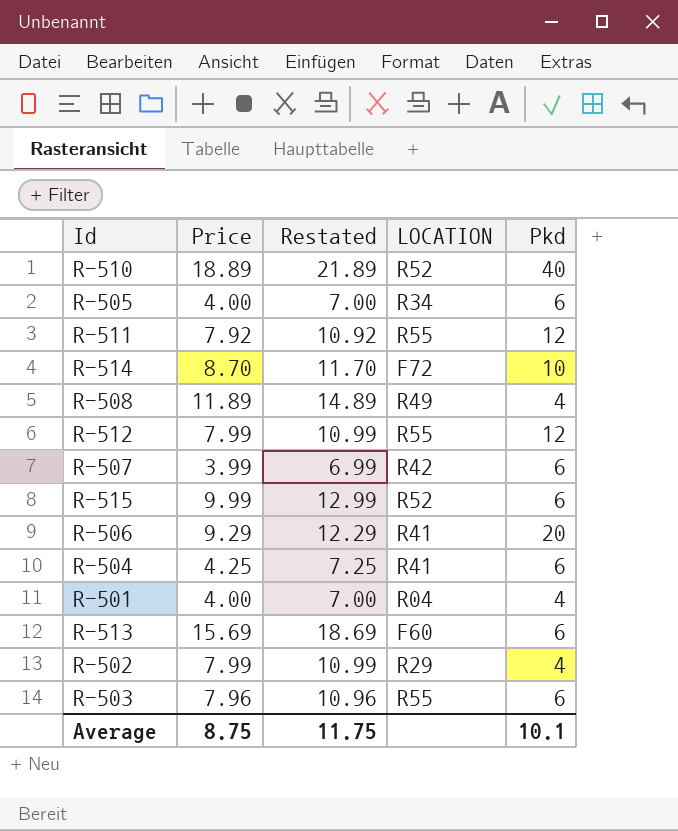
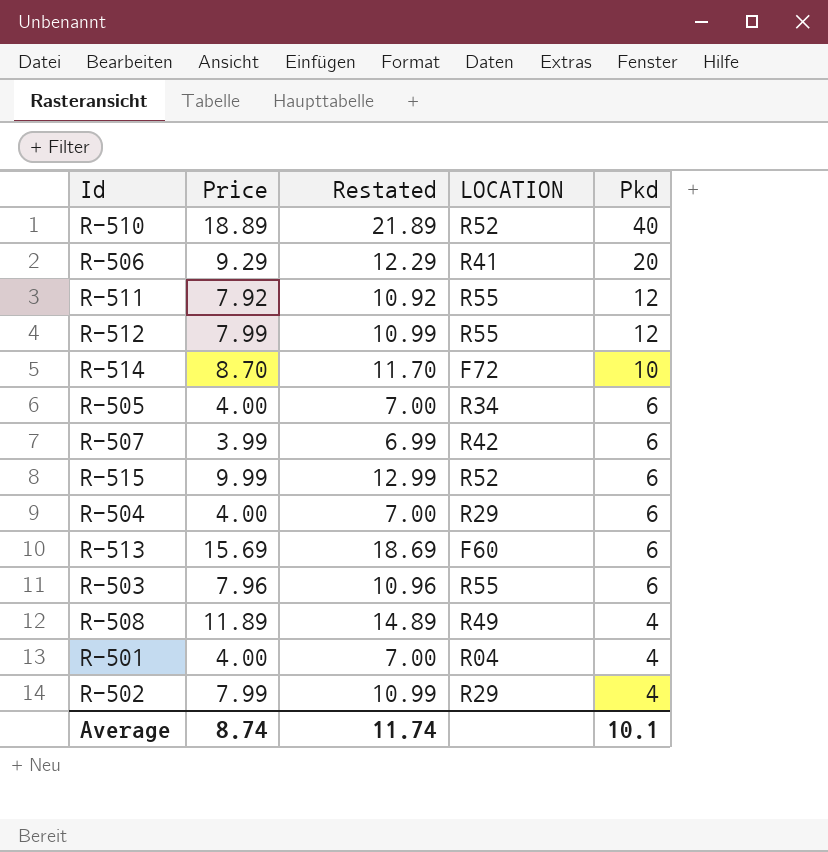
row order: none -> Pkd descending
R-504 | Price: 4.25 -> 4.00
R-504 | Restated: 7.25 -> 7.00
R-504 | LOCATION: R41 -> R29
Average | Price: 8.75 -> 8.74
Average | Restated: 11.75 -> 11.74

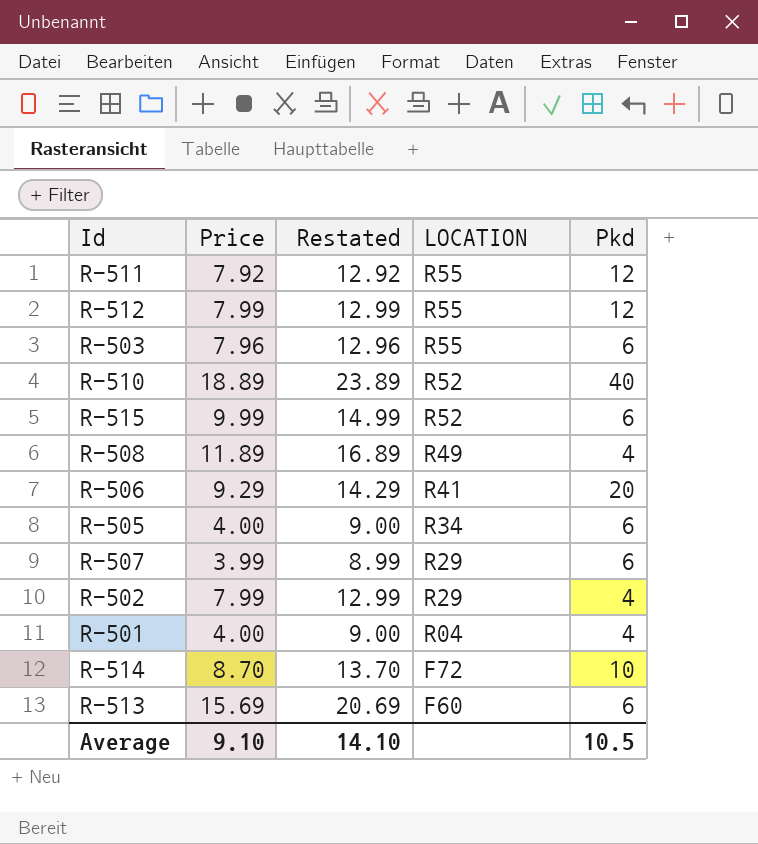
row order: Pkd descending -> LOCATION descending
column Restated | formula: [Price] + 3 -> [Price] + 5
row R-504: 4.00 | 7.00 | R29 | 6 -> none
R-507 | LOCATION: R42 -> R29
Average | Price: 8.74 -> 9.10
Average | Restated: 11.74 -> 14.10
Average | Pkd: 10.1 -> 10.5

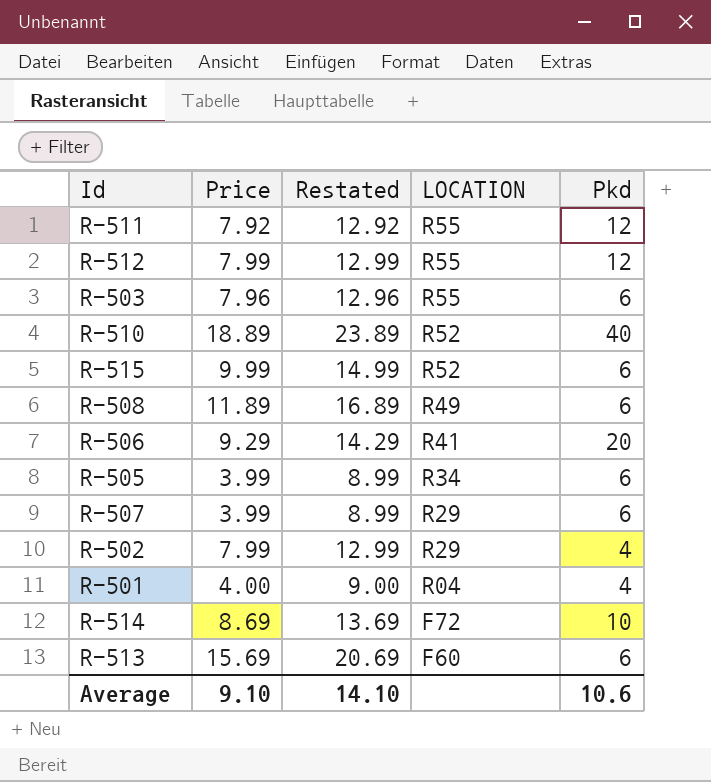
R-508 | Pkd: 4 -> 6
R-505 | Price: 4.00 -> 3.99
R-505 | Restated: 9.00 -> 8.99
R-514 | Price: 8.70 -> 8.69
R-514 | Restated: 13.70 -> 13.69
Average | Pkd: 10.5 -> 10.6

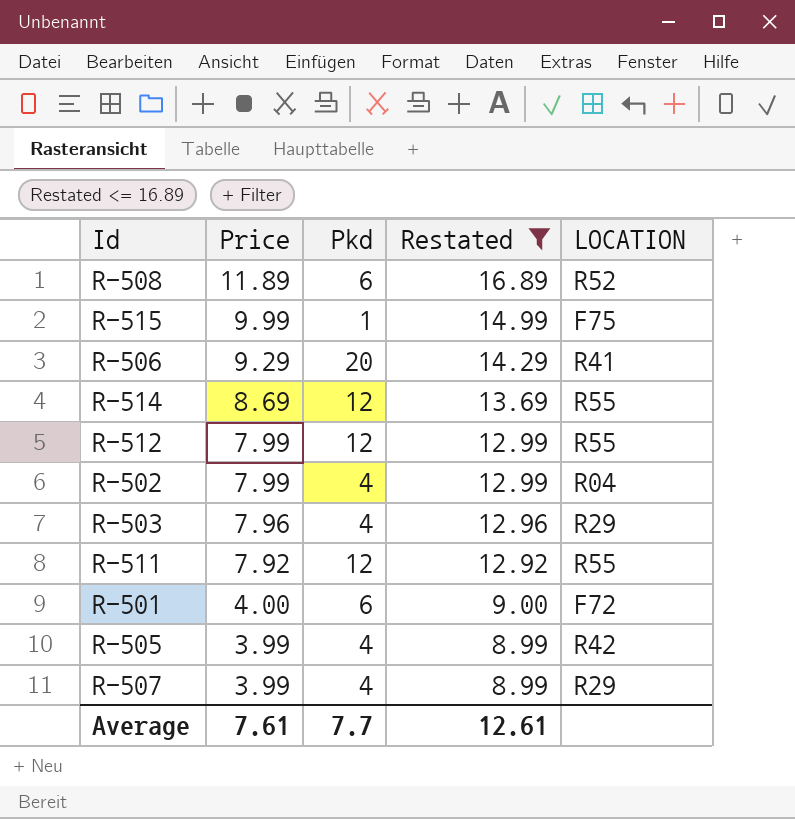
filter: none -> Restated <= 16.89
row order: LOCATION descending -> Price descending
column Pkd | position: 5 -> 3
R-508 | LOCATION: R49 -> R52
R-515 | Pkd: 6 -> 1
R-515 | LOCATION: R52 -> F75
R-514 | Pkd: 10 -> 12
R-514 | LOCATION: F72 -> R55
R-502 | LOCATION: R29 -> R04
R-503 | Pkd: 6 -> 4
R-503 | LOCATION: R55 -> R29
R-501 | Pkd: 4 -> 6
R-501 | LOCATION: R04 -> F72
R-505 | Pkd: 6 -> 4
R-505 | LOCATION: R34 -> R42
R-507 | Pkd: 6 -> 4
Average | Price: 9.10 -> 7.61
Average | Pkd: 10.6 -> 7.7
Average | Restated: 14.10 -> 12.61

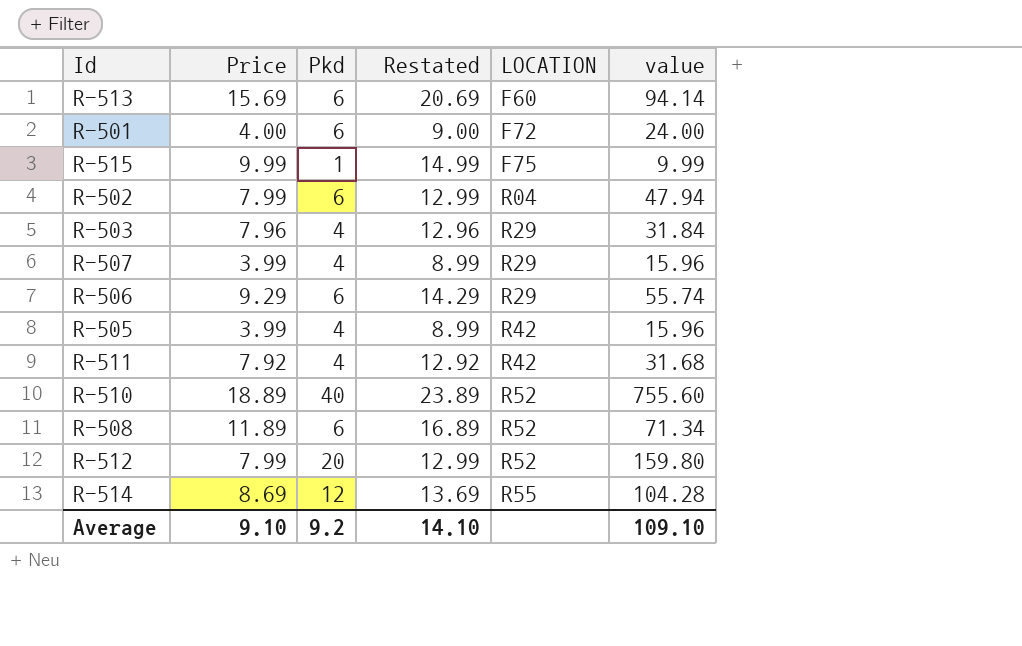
filter: Restated <= 16.89 -> none
row order: Price descending -> LOCATION ascending
column value | formula: none -> [Price] * [Pkd]
R-502 | Pkd: 4 -> 6
R-506 | Pkd: 20 -> 6
R-506 | LOCATION: R41 -> R29
R-511 | Pkd: 12 -> 4
R-511 | LOCATION: R55 -> R42
R-512 | Pkd: 12 -> 20
R-512 | LOCATION: R55 -> R52
Average | Price: 7.61 -> 9.10
Average | Pkd: 7.7 -> 9.2
Average | Restated: 12.61 -> 14.10

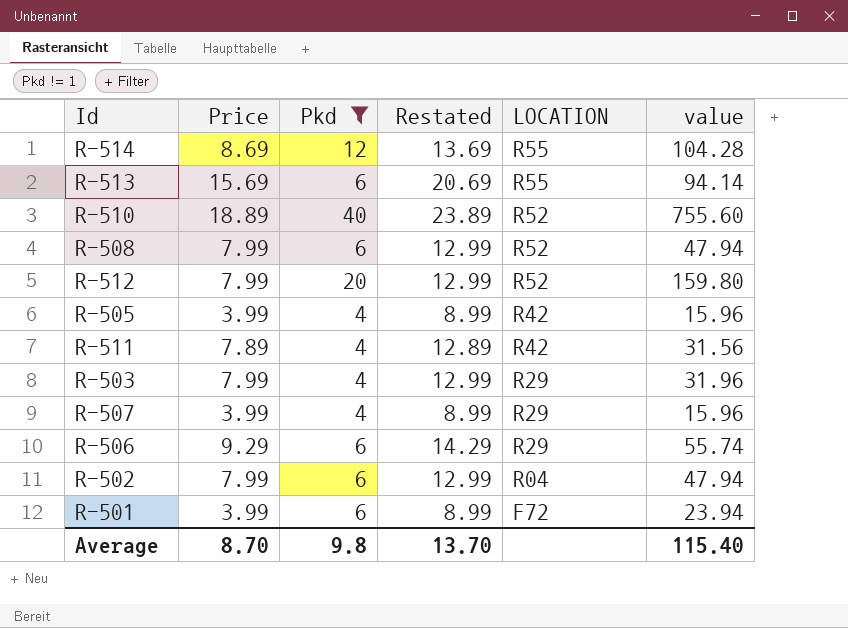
filter: none -> Pkd != 1
row order: LOCATION ascending -> LOCATION descending
R-513 | LOCATION: F60 -> R55
R-508 | Price: 11.89 -> 7.99
R-508 | Restated: 16.89 -> 12.99
R-508 | value: 71.34 -> 47.94
R-511 | Price: 7.92 -> 7.89
R-511 | Restated: 12.92 -> 12.89
R-511 | value: 31.68 -> 31.56
R-503 | Price: 7.96 -> 7.99
R-503 | Restated: 12.96 -> 12.99
R-503 | value: 31.84 -> 31.96
R-501 | Price: 4.00 -> 3.99
R-501 | Restated: 9.00 -> 8.99
R-501 | value: 24.00 -> 23.94
Average | Price: 9.10 -> 8.70
Average | Pkd: 9.2 -> 9.8
Average | Restated: 14.10 -> 13.70
Average | value: 109.10 -> 115.40

